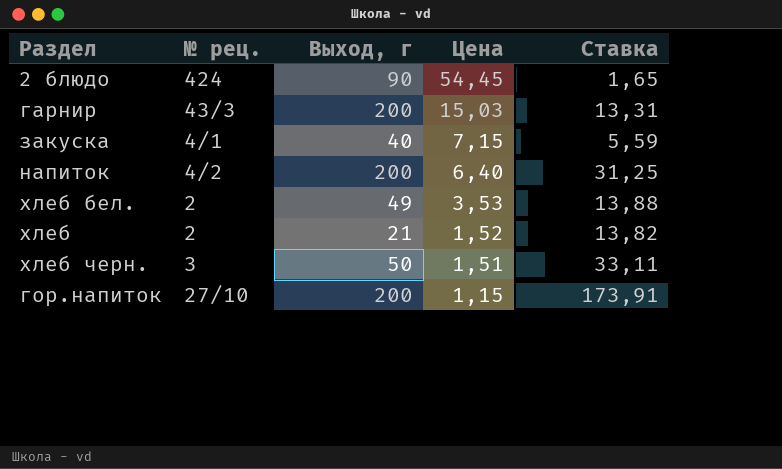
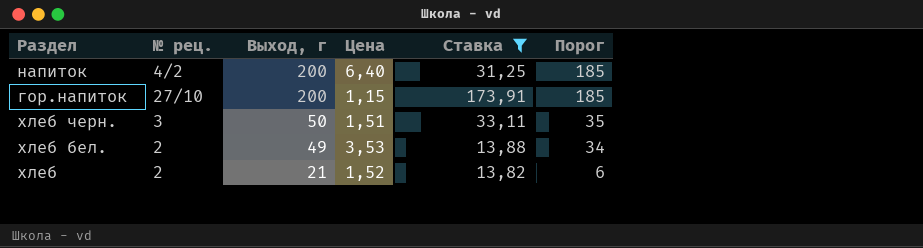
filter: none -> Ставка >= 13,82
row order: Цена descending -> Выход, г descending
column Порог | formula: none -> [Выход, г] - 15

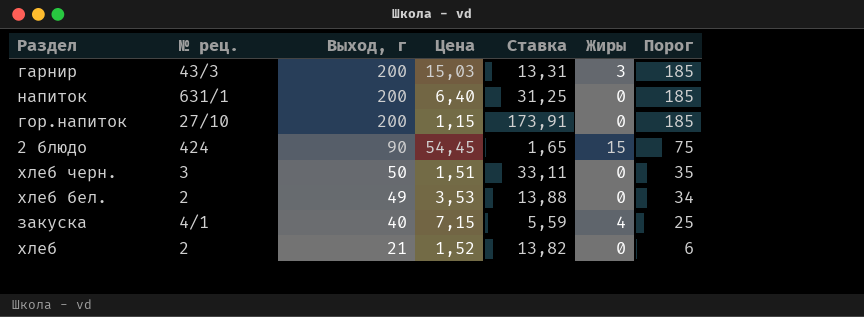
filter: Ставка >= 13,82 -> none
column Жиры | position: none -> 6
напиток | № рец.: 4/2 -> 631/1

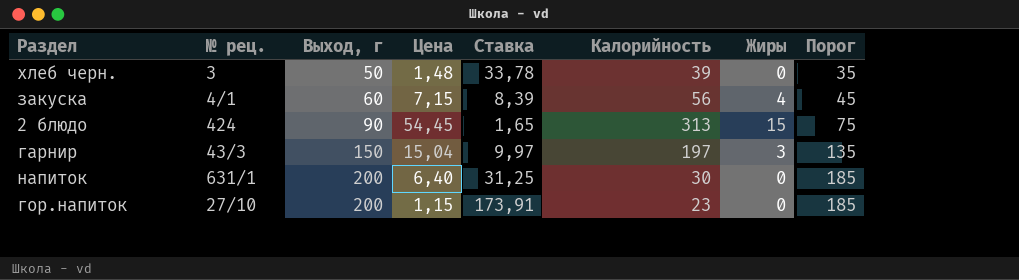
row order: Выход, г descending -> Выход, г ascending
column Калорийность | position: none -> 6
row хлеб бел.: 2 | 49 | 3,53 | 13,88 | 0 | 34 -> none
row хлеб: 2 | 21 | 1,52 | 13,82 | 0 | 6 -> none
хлеб черн. | Цена: 1,51 -> 1,48
хлеб черн. | Ставка: 33,11 -> 33,78
закуска | Выход, г: 40 -> 60
закуска | Ставка: 5,59 -> 8,39
закуска | Порог: 25 -> 45
гарнир | Выход, г: 200 -> 150
гарнир | Цена: 15,03 -> 15,04
гарнир | Ставка: 13,31 -> 9,97
гарнир | Порог: 185 -> 135

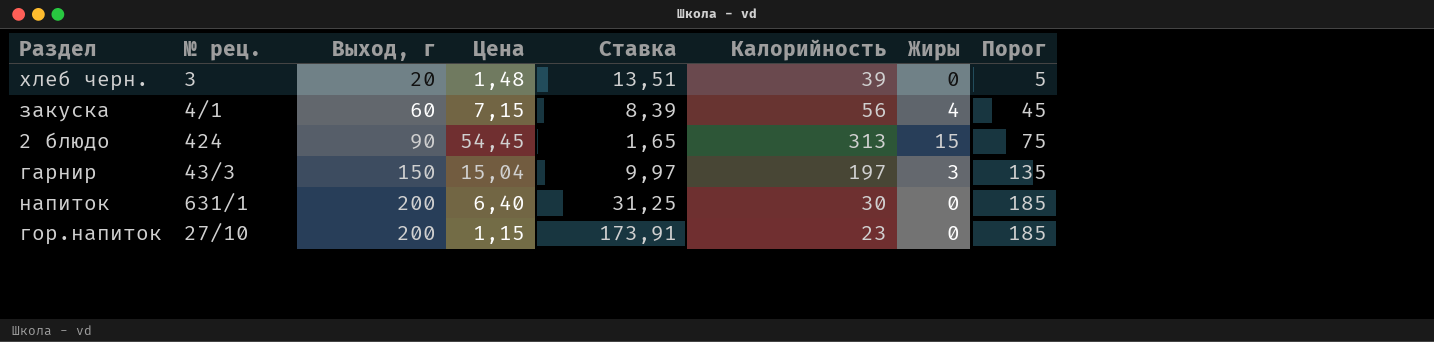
хлеб черн. | Выход, г: 50 -> 20
хлеб черн. | Ставка: 33,78 -> 13,51
хлеб черн. | Порог: 35 -> 5

